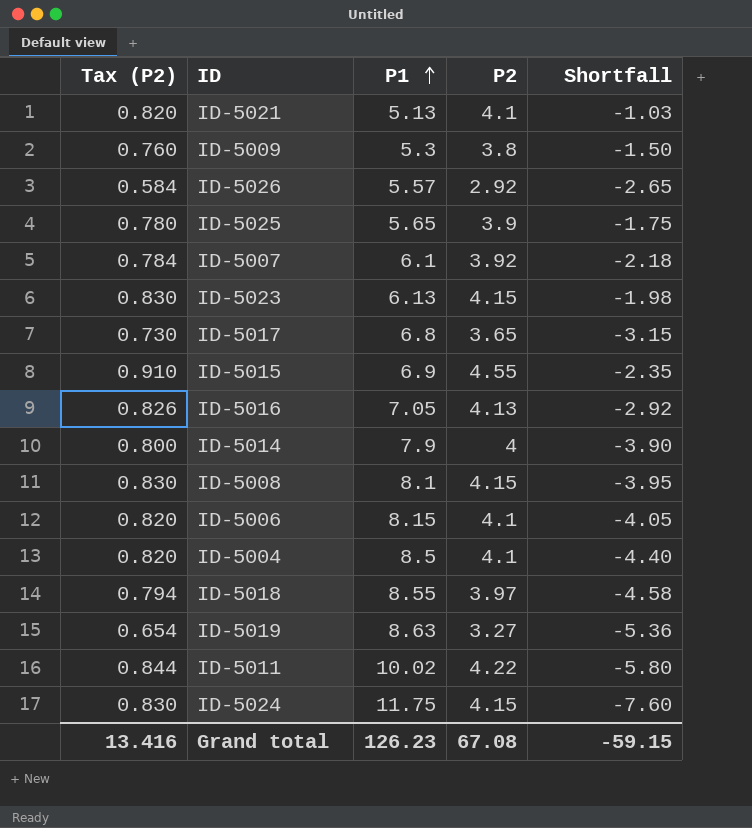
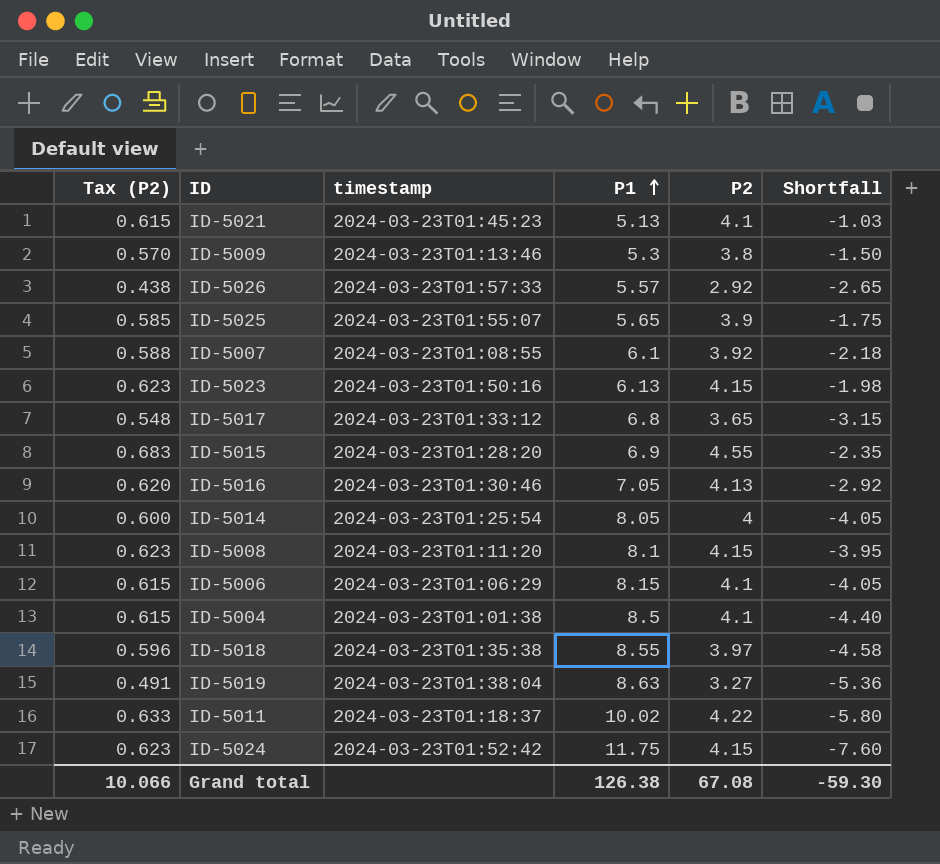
column Tax (P2) | formula: [P2] * 0.2 -> [P2] * 0.15
column timestamp | position: none -> 3
ID-5014 | P1: 7.9 -> 8.05
ID-5014 | Shortfall: -3.90 -> -4.05
Grand total | Tax (P2): 13.416 -> 10.066
Grand total | P1: 126.23 -> 126.38
Grand total | Shortfall: -59.15 -> -59.30

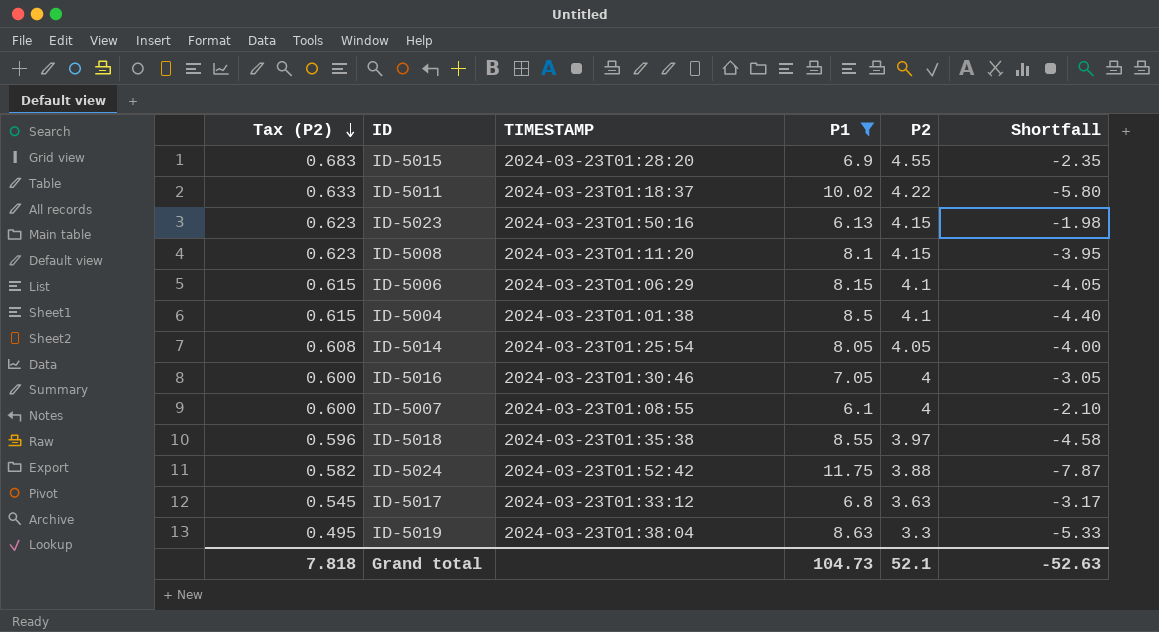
filter: none -> P1 >= 6.1
row order: P1 ascending -> Tax (P2) descending
column name: timestamp -> TIMESTAMP
ID-5014 | Tax (P2): 0.600 -> 0.608
ID-5014 | P2: 4 -> 4.05
ID-5014 | Shortfall: -4.05 -> -4.00
ID-5016 | Tax (P2): 0.620 -> 0.600
ID-5016 | P2: 4.13 -> 4
ID-5016 | Shortfall: -2.92 -> -3.05
ID-5007 | Tax (P2): 0.588 -> 0.600
ID-5007 | P2: 3.92 -> 4
ID-5007 | Shortfall: -2.18 -> -2.10
ID-5024 | Tax (P2): 0.623 -> 0.582
ID-5024 | P2: 4.15 -> 3.88
ID-5024 | Shortfall: -7.60 -> -7.87
ID-5017 | Tax (P2): 0.548 -> 0.545
ID-5017 | P2: 3.65 -> 3.63
ID-5017 | Shortfall: -3.15 -> -3.17
ID-5019 | Tax (P2): 0.491 -> 0.495
ID-5019 | P2: 3.27 -> 3.3
ID-5019 | Shortfall: -5.36 -> -5.33
Grand total | Tax (P2): 10.066 -> 7.818
Grand total | P1: 126.38 -> 104.73
Grand total | P2: 67.08 -> 52.1
Grand total | Shortfall: -59.30 -> -52.63

